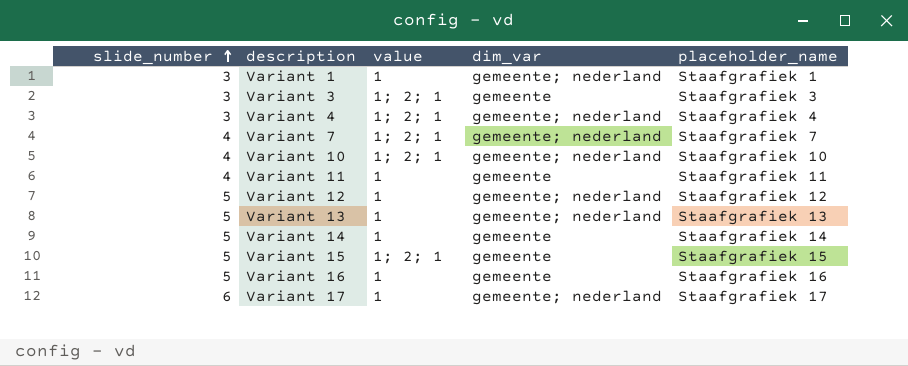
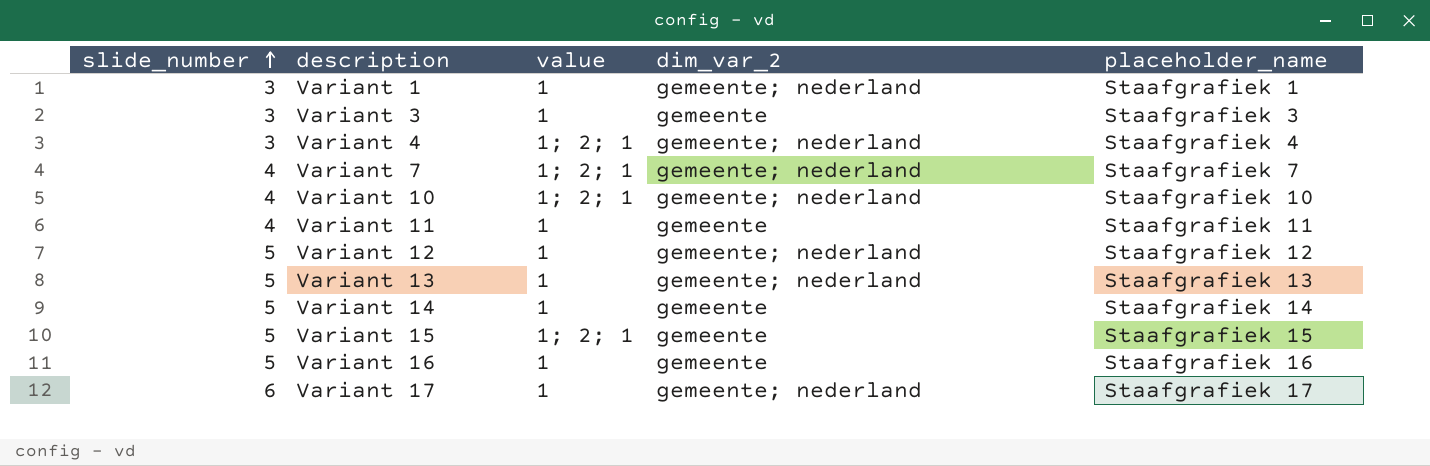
column name: dim_var -> dim_var_2
Variant 3 | value: 1; 2; 1 -> 1

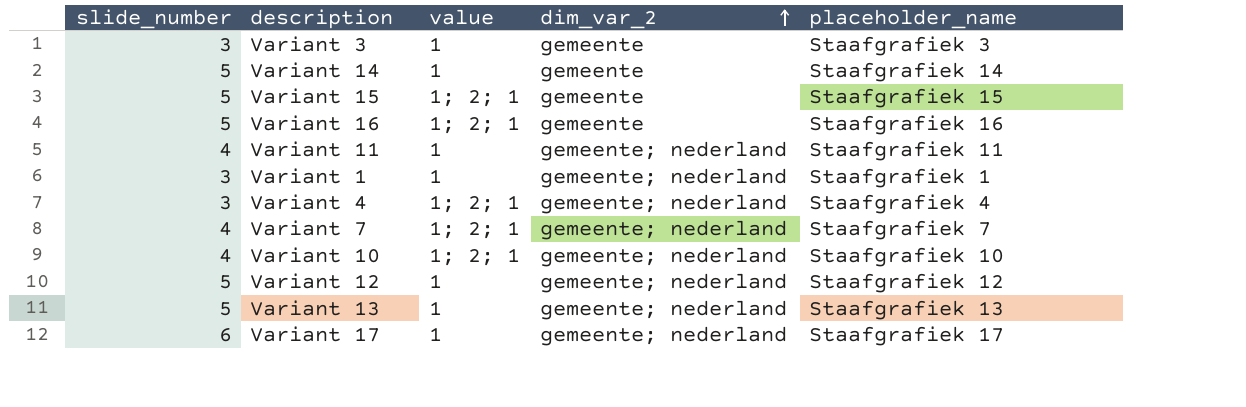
row order: slide_number ascending -> dim_var_2 ascending
Variant 16 | value: 1 -> 1; 2; 1
Variant 11 | dim_var_2: gemeente -> gemeente; nederland

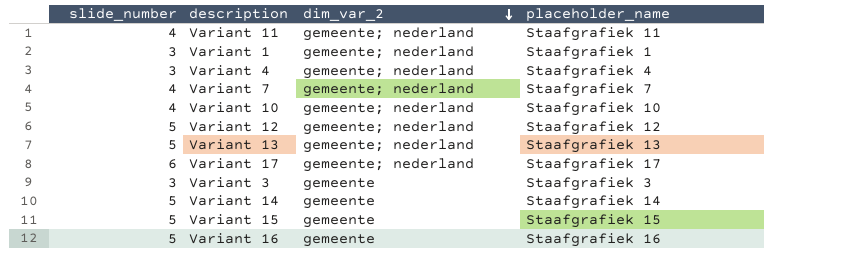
row order: dim_var_2 ascending -> dim_var_2 descending
column value | position: 3 -> none

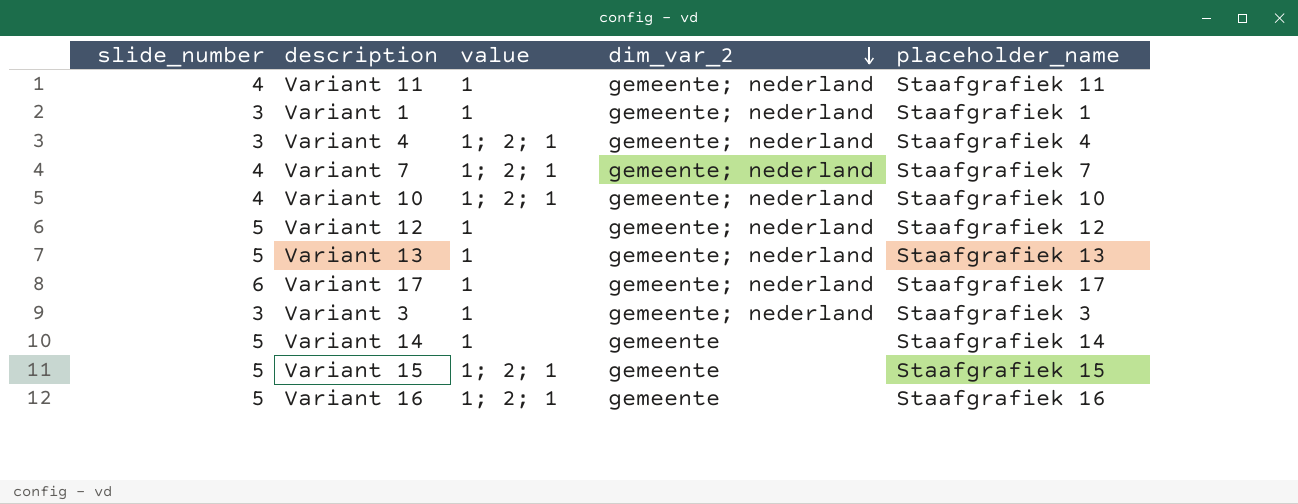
column value | position: none -> 3
Variant 3 | dim_var_2: gemeente -> gemeente; nederland

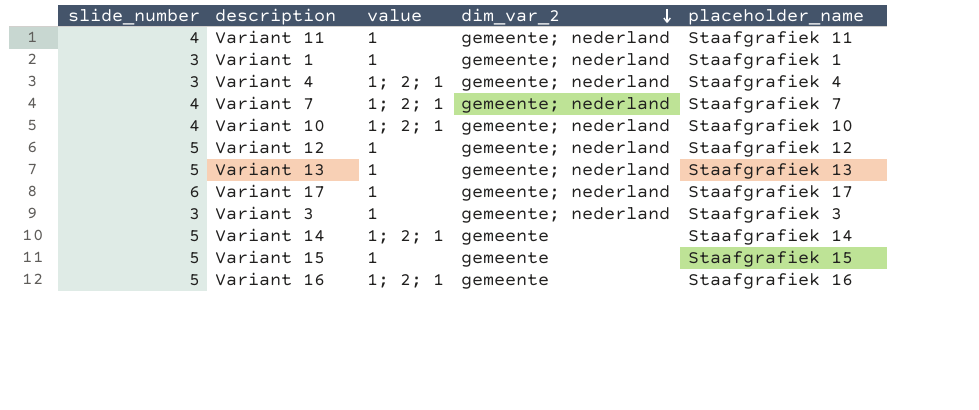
Variant 14 | value: 1 -> 1; 2; 1
Variant 15 | value: 1; 2; 1 -> 1

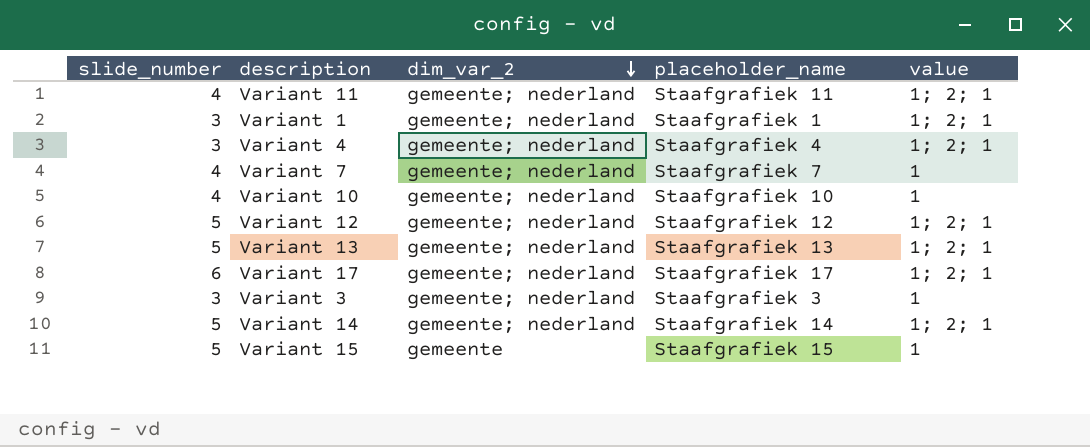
column value | position: 3 -> 5
row Variant 16: 5 | 1; 2; 1 | gemeente | Staafgrafiek 16 -> none
Variant 11 | value: 1 -> 1; 2; 1
Variant 1 | value: 1 -> 1; 2; 1
Variant 7 | value: 1; 2; 1 -> 1
Variant 10 | value: 1; 2; 1 -> 1
Variant 12 | value: 1 -> 1; 2; 1
Variant 13 | value: 1 -> 1; 2; 1
Variant 17 | value: 1 -> 1; 2; 1
Variant 14 | dim_var_2: gemeente -> gemeente; nederland

